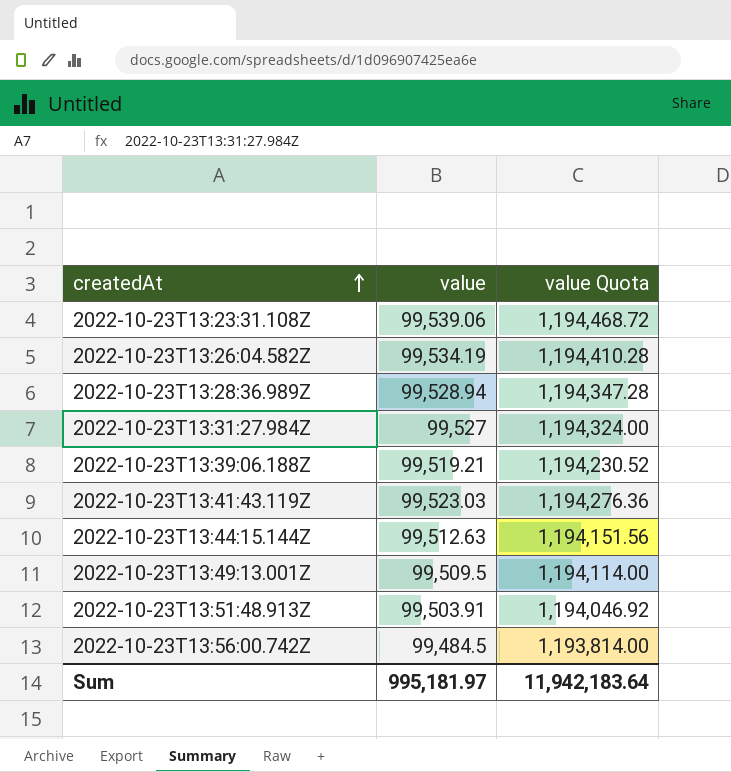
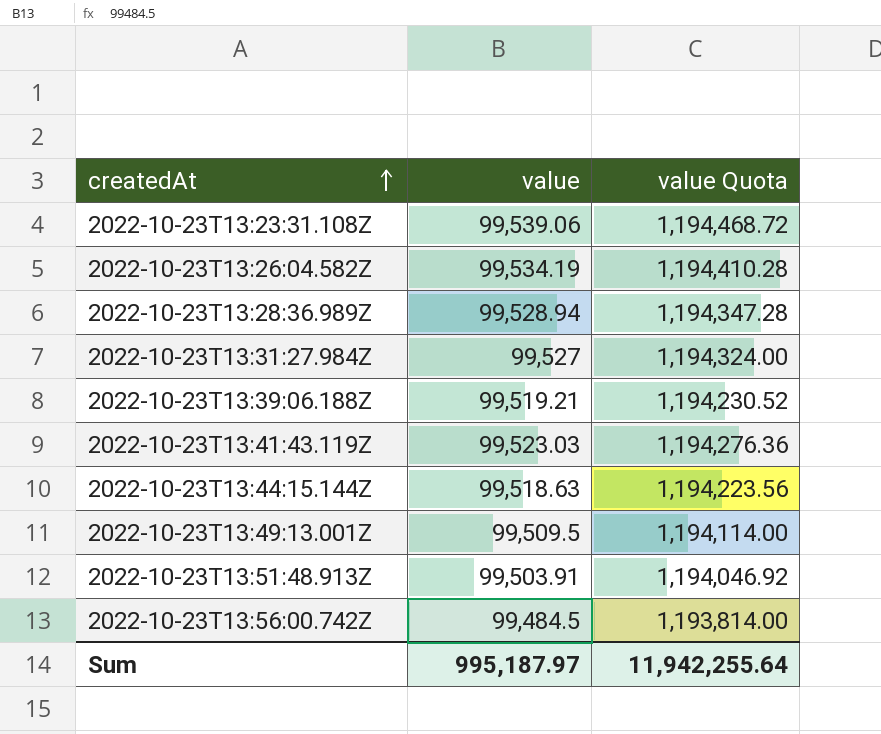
2022-10-23T13:44:15.144Z | value: 99,512.63 -> 99,518.63
2022-10-23T13:44:15.144Z | value Quota: 1,194,151.56 -> 1,194,223.56
Sum | value: 995,181.97 -> 995,187.97
Sum | value Quota: 11,942,183.64 -> 11,942,255.64

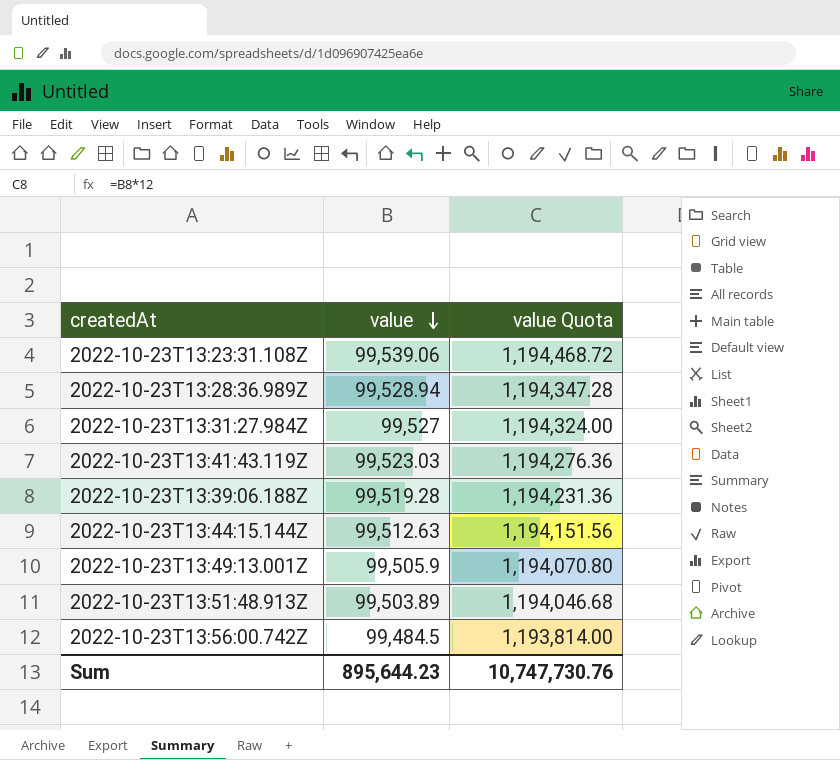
row order: createdAt ascending -> value descending
row 2022-10-23T13:26:04.582Z: 99,534.19 | 1,194,410.28 -> none
2022-10-23T13:39:06.188Z | value: 99,519.21 -> 99,519.28
2022-10-23T13:39:06.188Z | value Quota: 1,194,230.52 -> 1,194,231.36
2022-10-23T13:44:15.144Z | value: 99,518.63 -> 99,512.63
2022-10-23T13:44:15.144Z | value Quota: 1,194,223.56 -> 1,194,151.56
2022-10-23T13:49:13.001Z | value: 99,509.5 -> 99,505.9
2022-10-23T13:49:13.001Z | value Quota: 1,194,114.00 -> 1,194,070.80
2022-10-23T13:51:48.913Z | value: 99,503.91 -> 99,503.89
2022-10-23T13:51:48.913Z | value Quota: 1,194,046.92 -> 1,194,046.68
Sum | value: 995,187.97 -> 895,644.23
Sum | value Quota: 11,942,255.64 -> 10,747,730.76

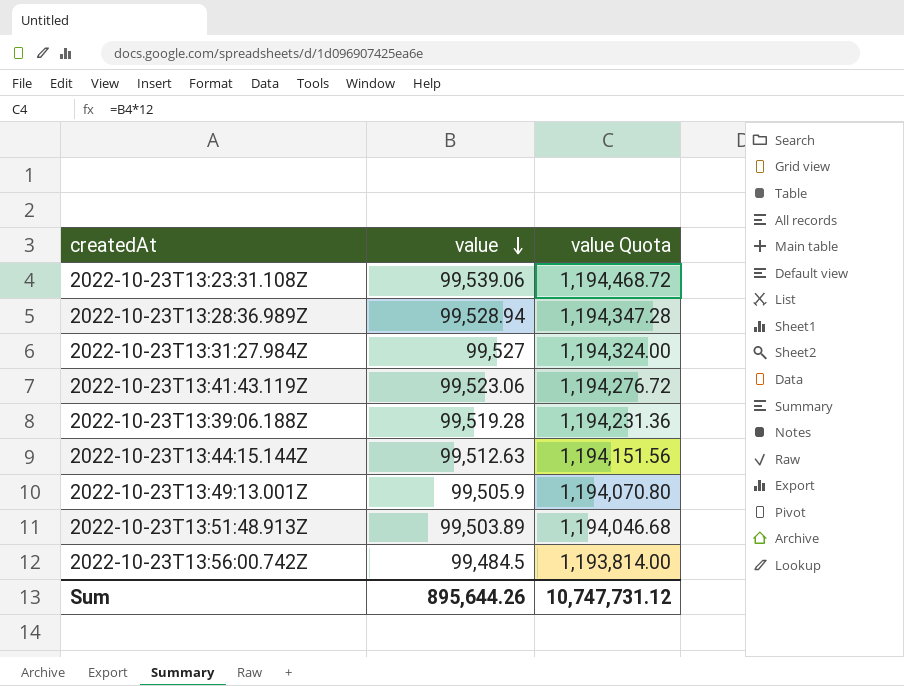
2022-10-23T13:41:43.119Z | value: 99,523.03 -> 99,523.06
2022-10-23T13:41:43.119Z | value Quota: 1,194,276.36 -> 1,194,276.72
Sum | value: 895,644.23 -> 895,644.26
Sum | value Quota: 10,747,730.76 -> 10,747,731.12

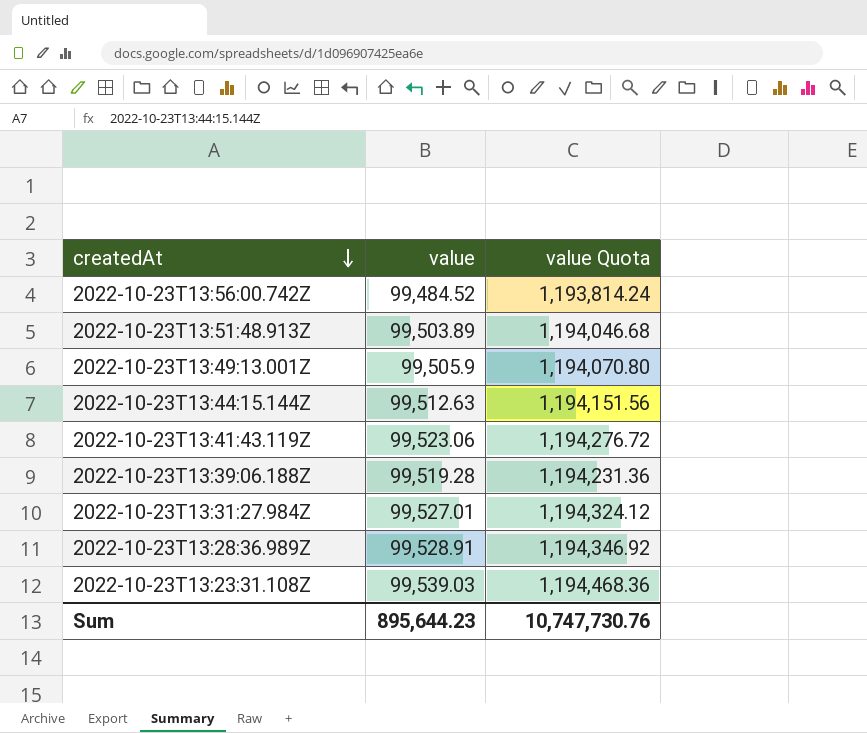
row order: value descending -> createdAt descending
2022-10-23T13:56:00.742Z | value: 99,484.5 -> 99,484.52
2022-10-23T13:56:00.742Z | value Quota: 1,193,814.00 -> 1,193,814.24
2022-10-23T13:31:27.984Z | value: 99,527 -> 99,527.01
2022-10-23T13:31:27.984Z | value Quota: 1,194,324.00 -> 1,194,324.12
2022-10-23T13:28:36.989Z | value: 99,528.94 -> 99,528.91
2022-10-23T13:28:36.989Z | value Quota: 1,194,347.28 -> 1,194,346.92
2022-10-23T13:23:31.108Z | value: 99,539.06 -> 99,539.03
2022-10-23T13:23:31.108Z | value Quota: 1,194,468.72 -> 1,194,468.36
Sum | value: 895,644.26 -> 895,644.23
Sum | value Quota: 10,747,731.12 -> 10,747,730.76

